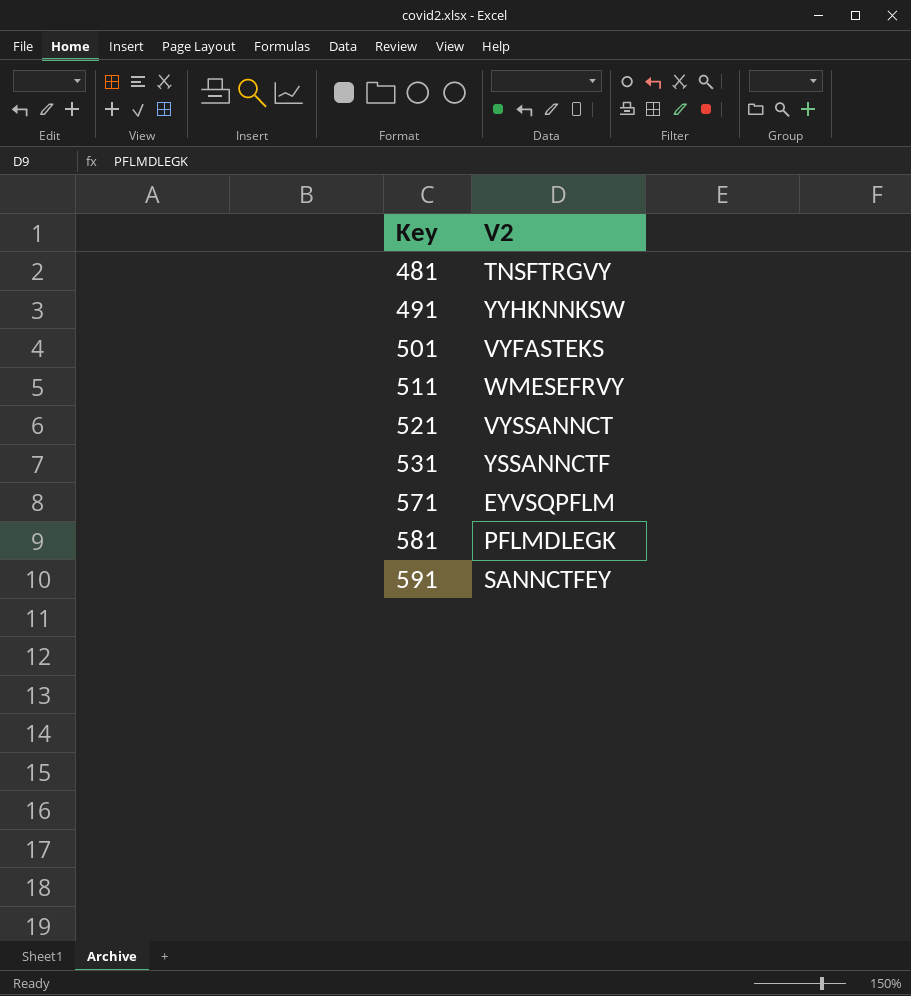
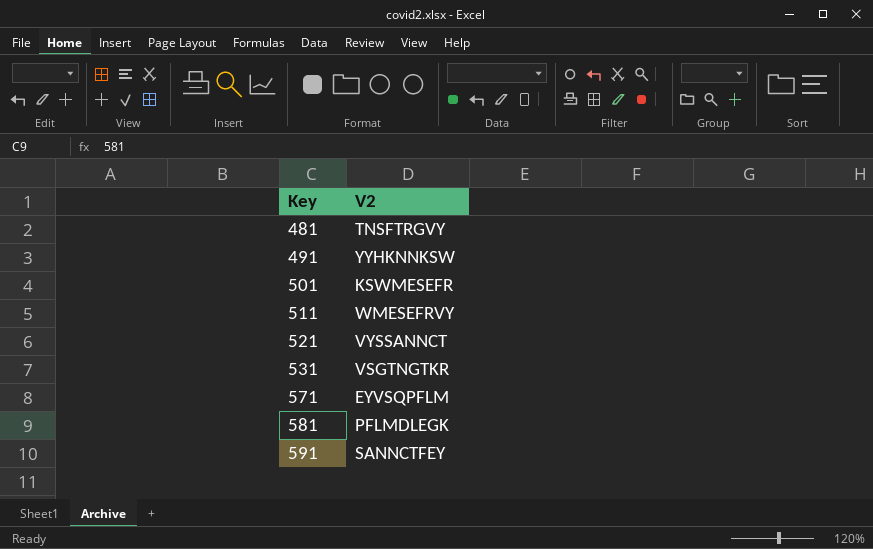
501 | V2: VYFASTEKS -> KSWMESEFR
531 | V2: YSSANNCTF -> VSGTNGTKR

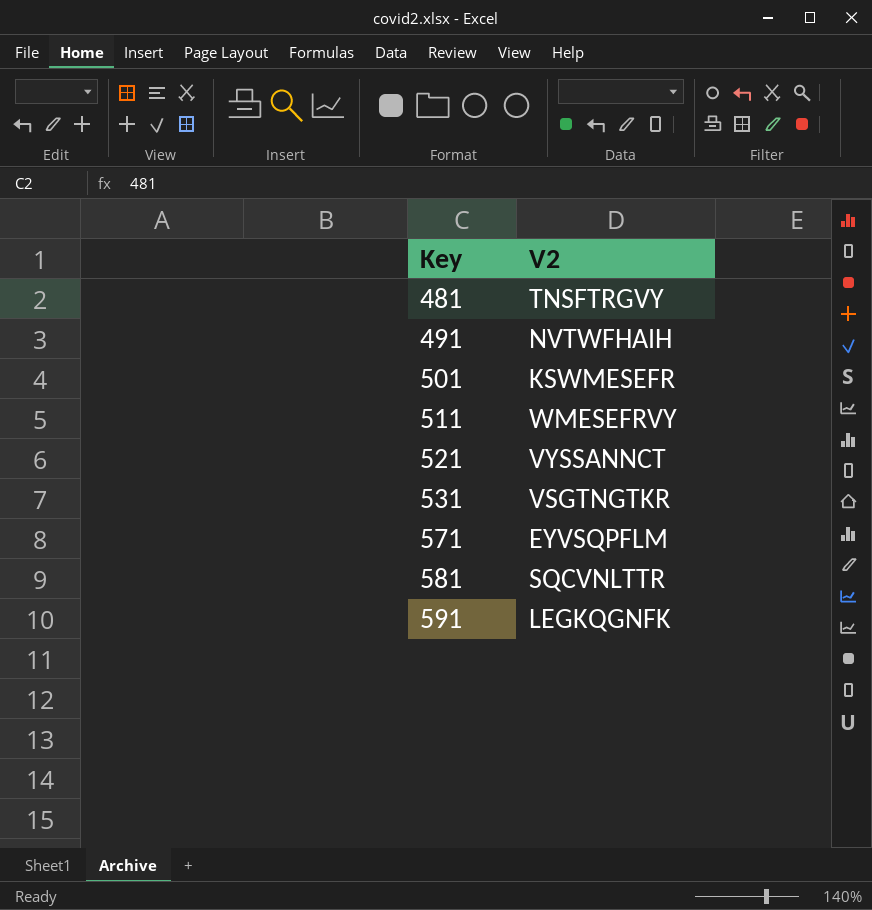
491 | V2: YYHKNNKSW -> NVTWFHAIH
581 | V2: PFLMDLEGK -> SQCVNLTTR
591 | V2: SANNCTFEY -> LEGKQGNFK

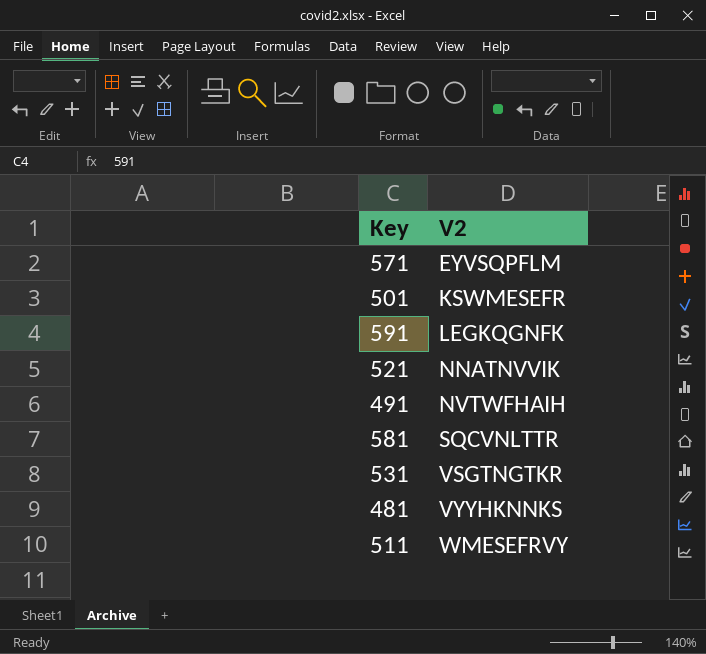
row order: Key ascending -> V2 ascending
521 | V2: VYSSANNCT -> NNATNVVIK
481 | V2: TNSFTRGVY -> VYYHKNNKS

